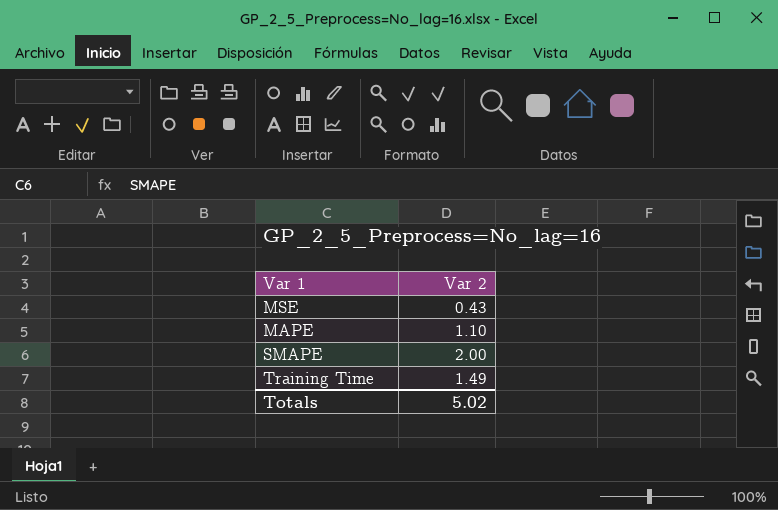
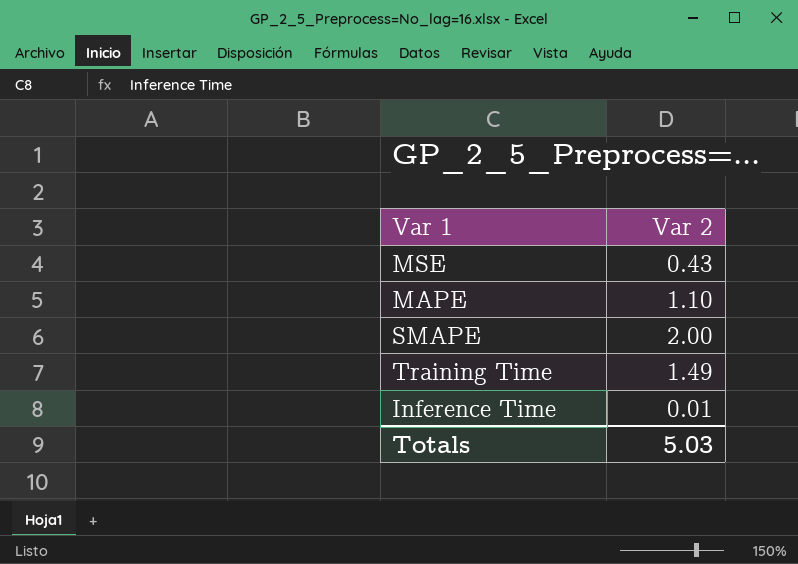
row Inference Time: none -> 0.01
Totals | Var 2: 5.02 -> 5.03

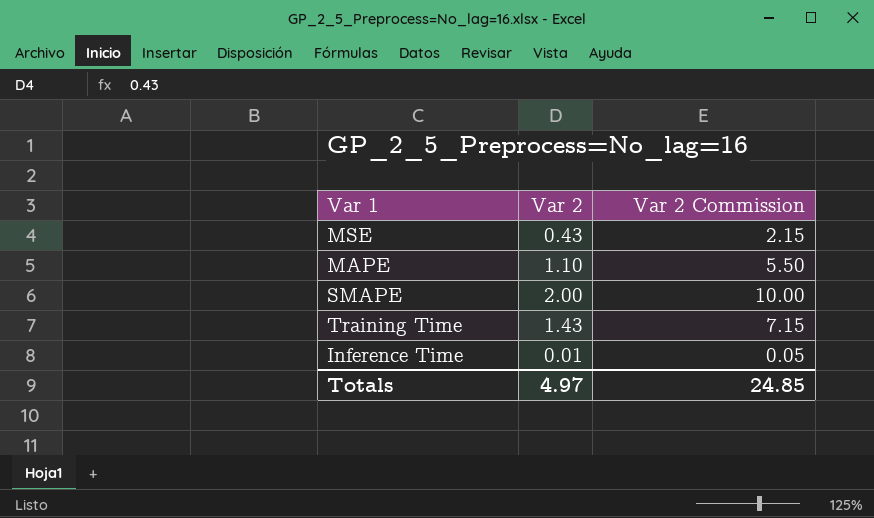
column Var 2 Commission | formula: none -> [Var 2] * 5
Training Time | Var 2: 1.49 -> 1.43
Totals | Var 2: 5.03 -> 4.97

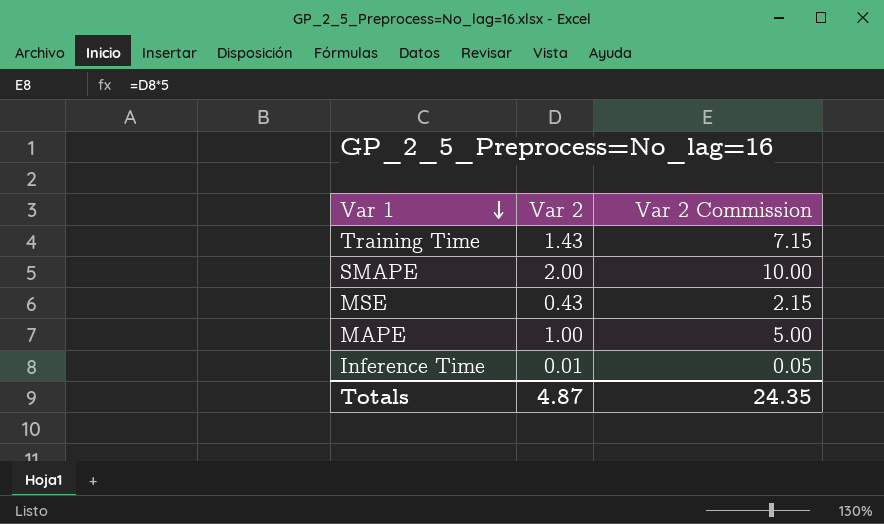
row order: none -> Var 1 descending
MAPE | Var 2: 1.10 -> 1.00
MAPE | Var 2 Commission: 5.50 -> 5.00
Totals | Var 2: 4.97 -> 4.87
Totals | Var 2 Commission: 24.85 -> 24.35

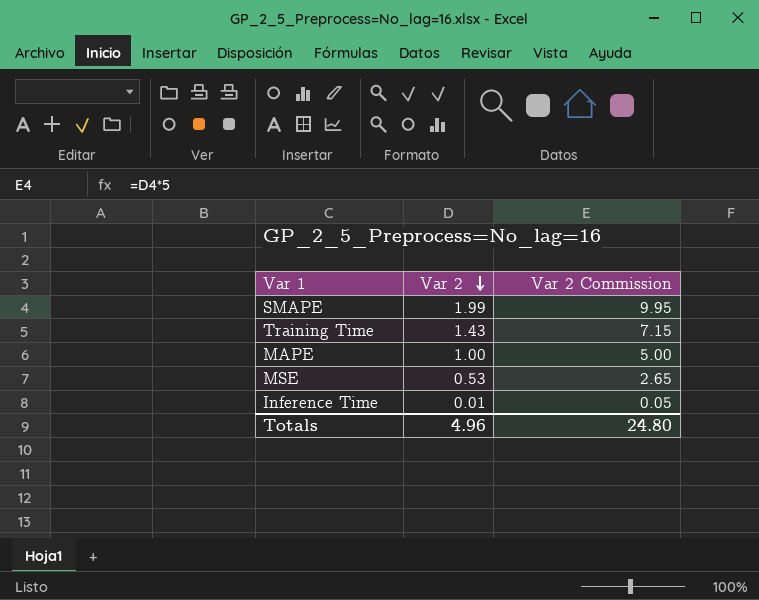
row order: Var 1 descending -> Var 2 descending
SMAPE | Var 2: 2.00 -> 1.99
SMAPE | Var 2 Commission: 10.00 -> 9.95
MSE | Var 2: 0.43 -> 0.53
MSE | Var 2 Commission: 2.15 -> 2.65
Totals | Var 2: 4.87 -> 4.96
Totals | Var 2 Commission: 24.35 -> 24.80

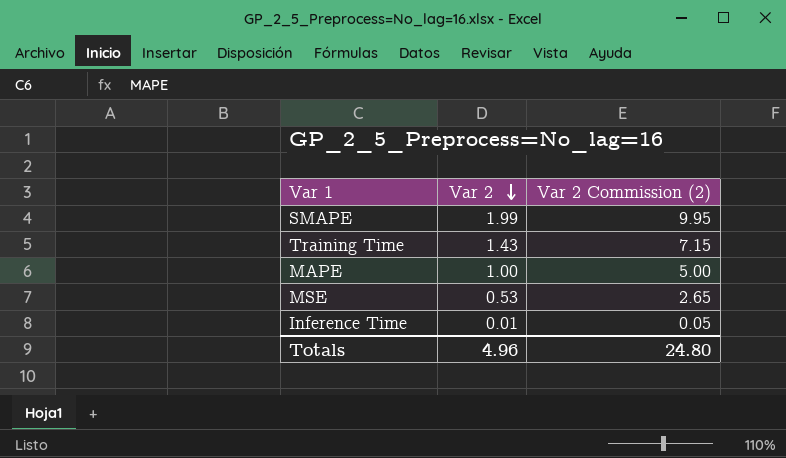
column name: Var 2 Commission -> Var 2 Commission (2)

